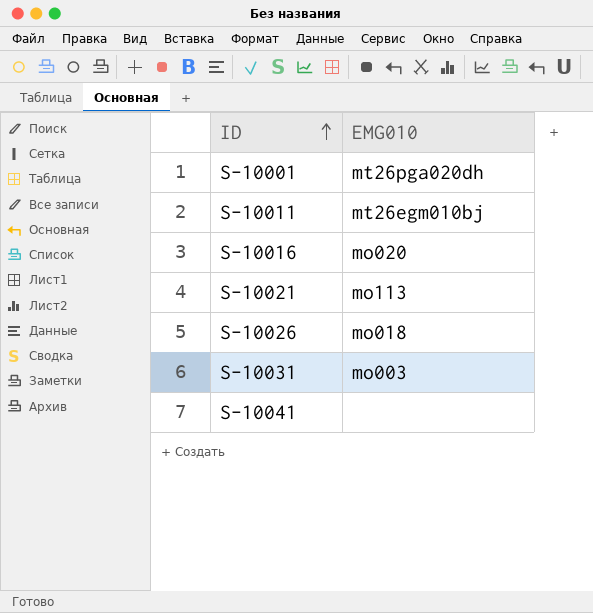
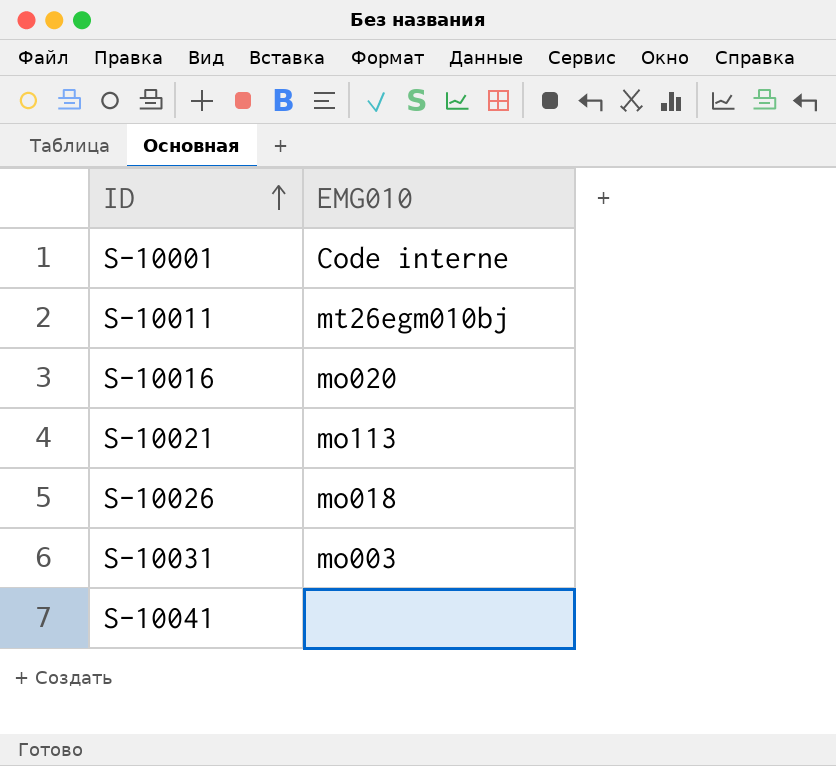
S-10001 | EMG010: mt26pga020dh -> Code interne

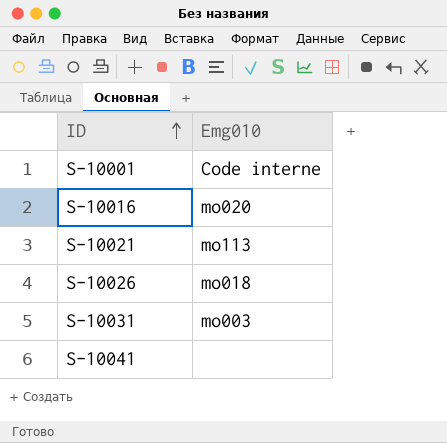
column name: EMG010 -> Emg010
row S-10011: mt26egm010bj -> none

